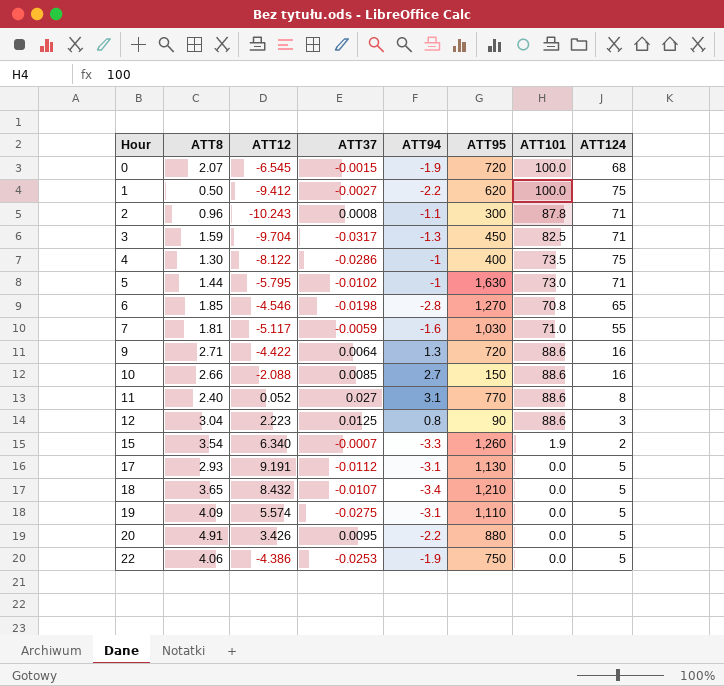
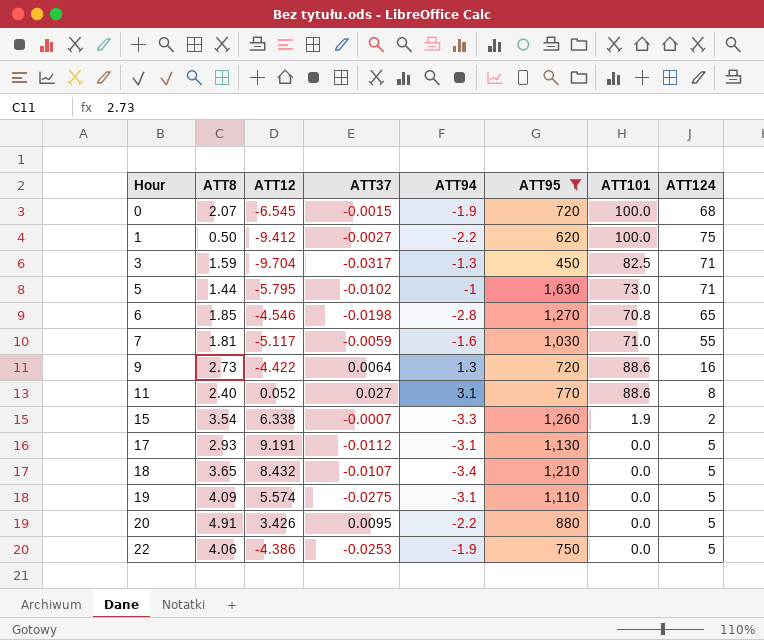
filter: none -> ATT95 >= 450
9 | ATT8: 2.71 -> 2.73
15 | ATT12: 6.340 -> 6.338

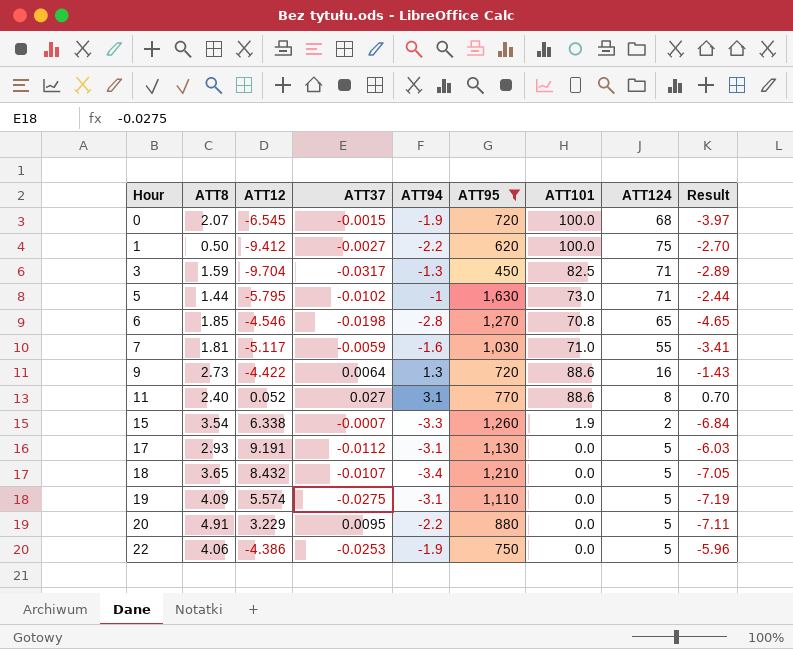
column Result | formula: none -> [ATT94] - [ATT8]
20 | ATT12: 3.426 -> 3.229

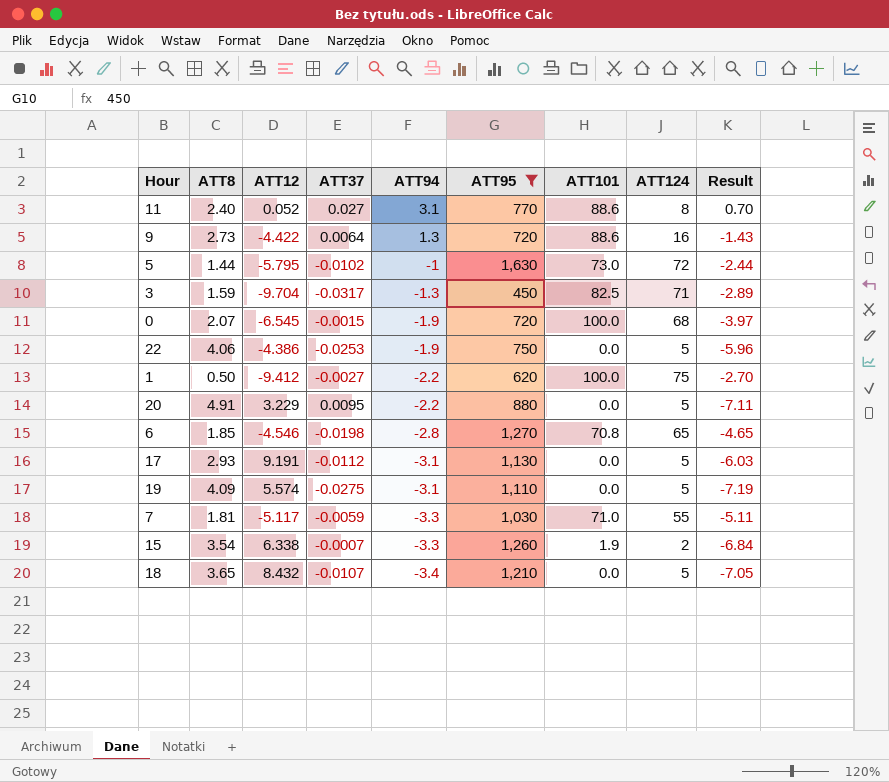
row order: Hour ascending -> ATT94 descending
5 | ATT124: 71 -> 72
7 | ATT94: -1.6 -> -3.3
7 | Result: -3.41 -> -5.11

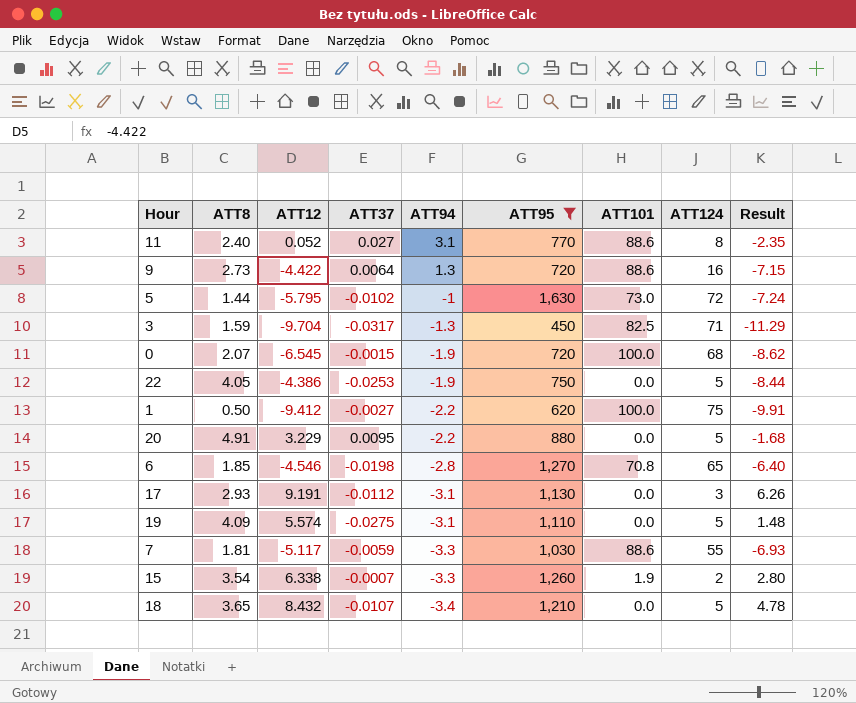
column Result | formula: [ATT94] - [ATT8] -> [ATT12] - [ATT8]
22 | ATT8: 4.06 -> 4.05
17 | ATT124: 5 -> 3
7 | ATT101: 71.0 -> 88.6

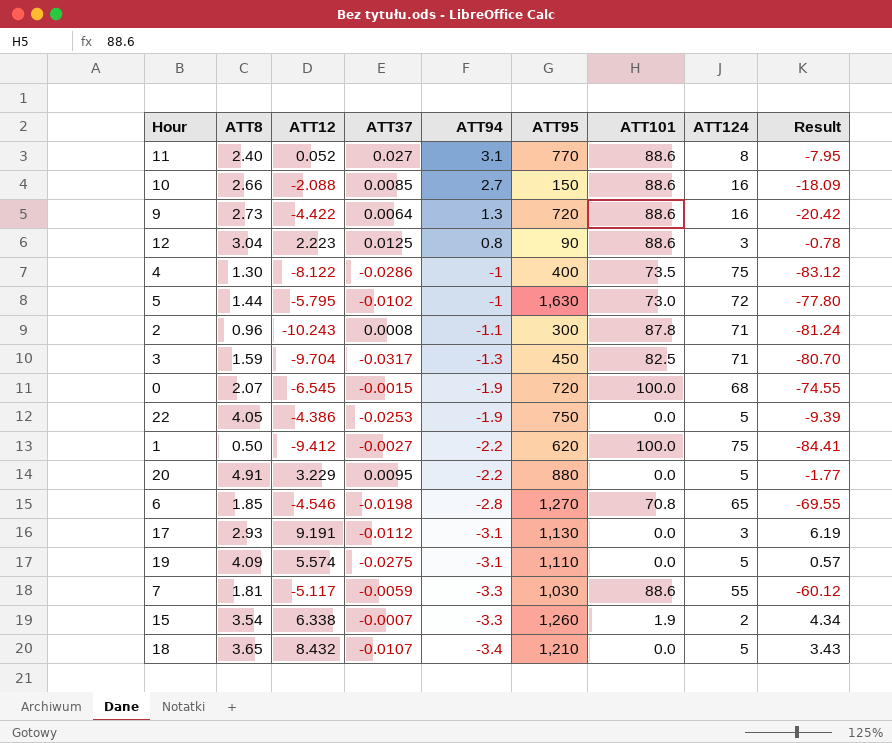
filter: ATT95 >= 450 -> none
column Result | formula: [ATT12] - [ATT8] -> [ATT12] - [ATT124]

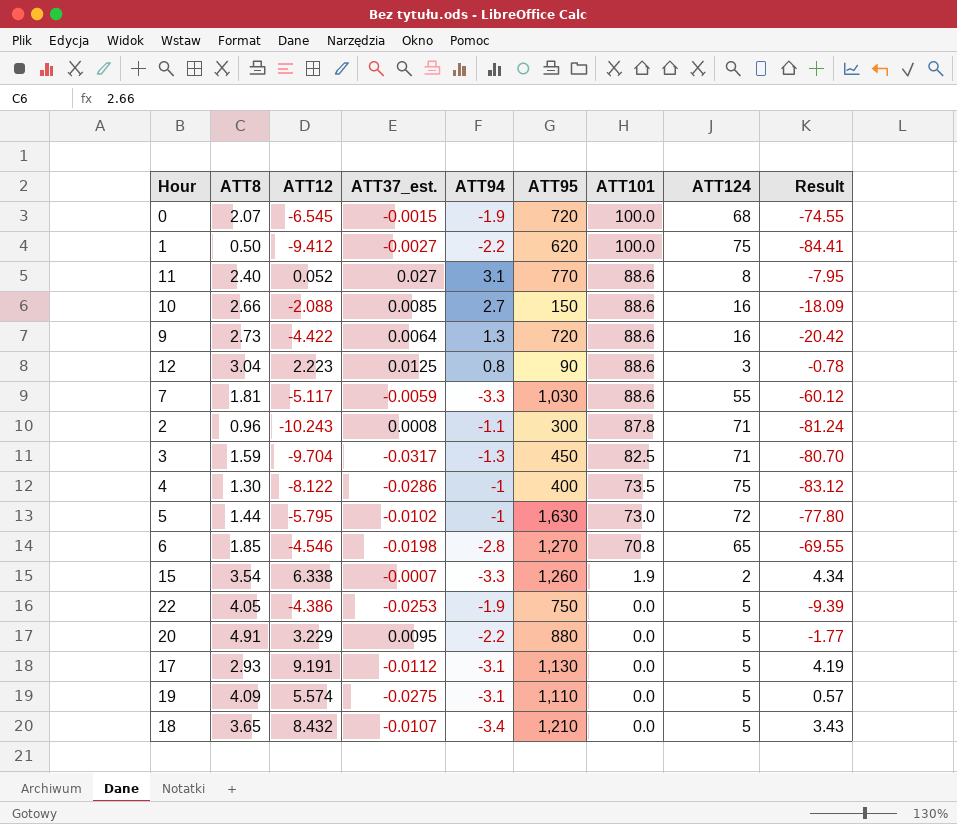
row order: ATT94 descending -> ATT101 descending
column name: ATT37 -> ATT37_est.
17 | ATT124: 3 -> 5
17 | Result: 6.19 -> 4.19

